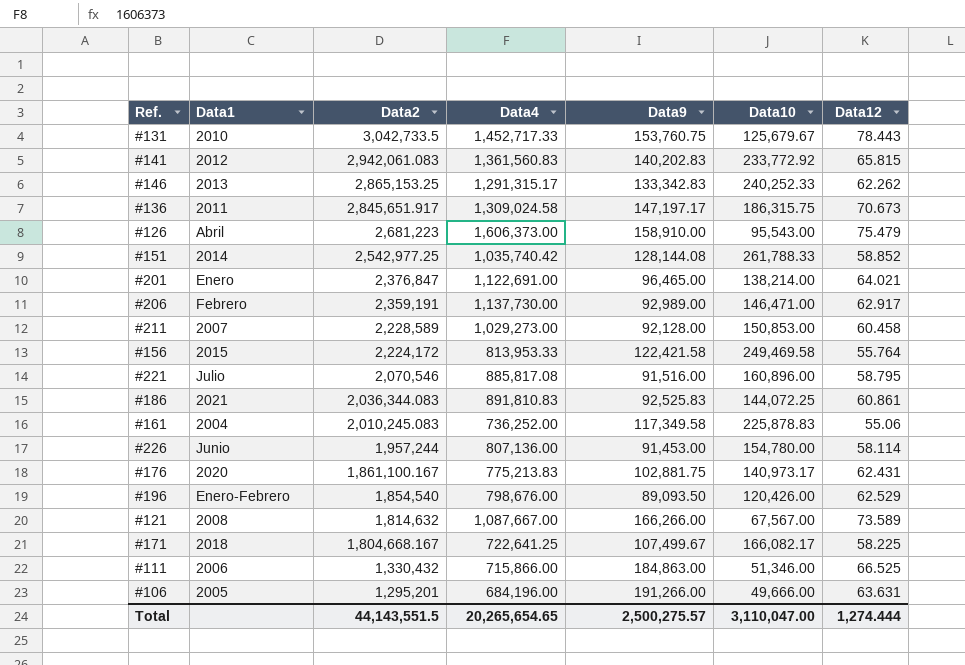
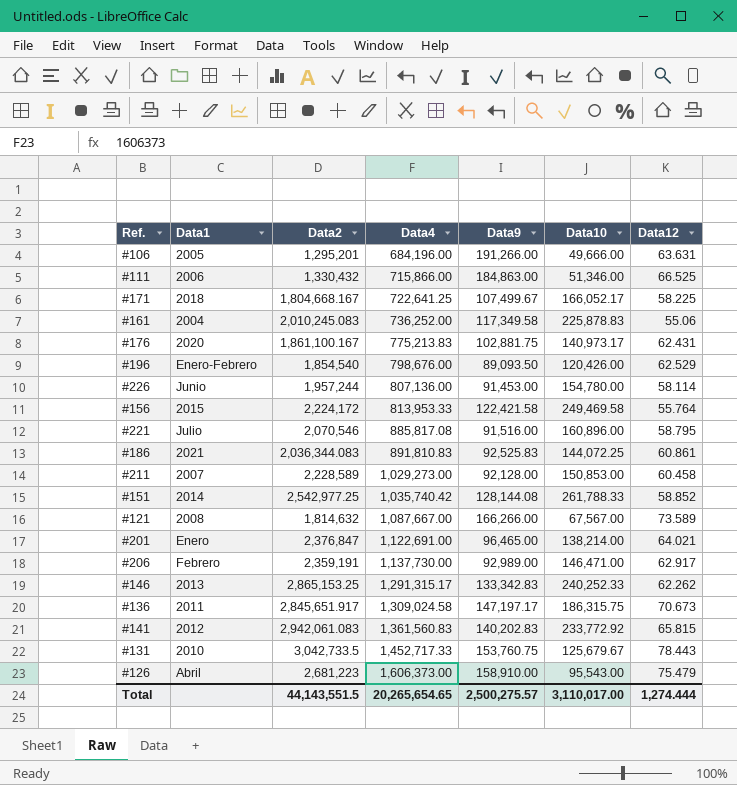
row order: Data2 descending -> Data4 ascending
#171 | Data10: 166,082.17 -> 166,052.17
Total | Data10: 3,110,047.00 -> 3,110,017.00

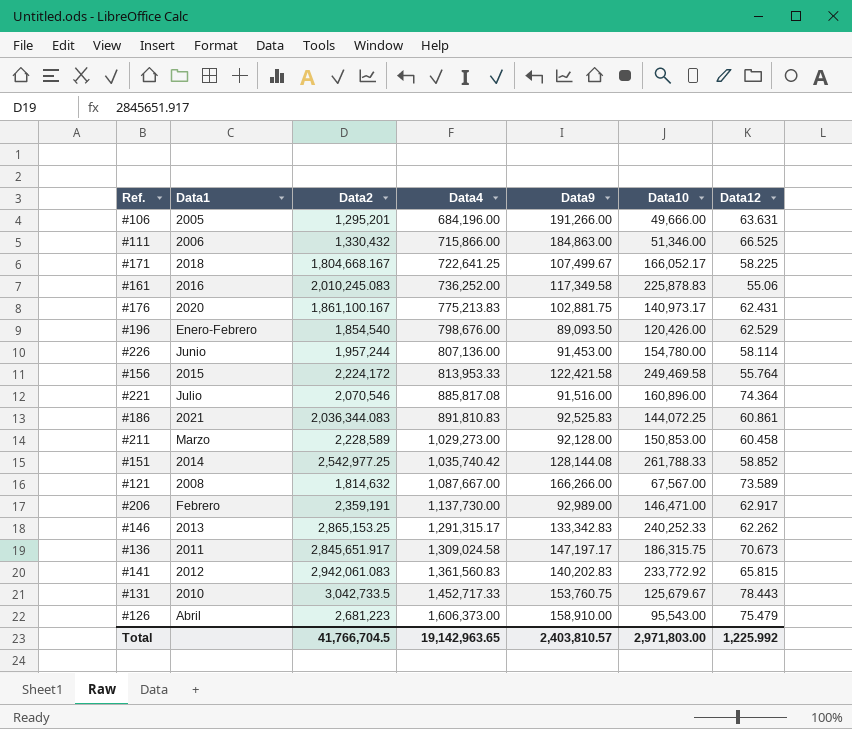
row #201: Enero | 2,376,847 | 1,122,691.00 | 96,465.00 | 138,214.00 | 64.021 -> none
#161 | Data1: 2004 -> 2016
#221 | Data12: 58.795 -> 74.364
#211 | Data1: 2007 -> Marzo
Total | Data2: 44,143,551.5 -> 41,766,704.5
Total | Data4: 20,265,654.65 -> 19,142,963.65
Total | Data9: 2,500,275.57 -> 2,403,810.57
Total | Data10: 3,110,017.00 -> 2,971,803.00
Total | Data12: 1,274.444 -> 1,225.992

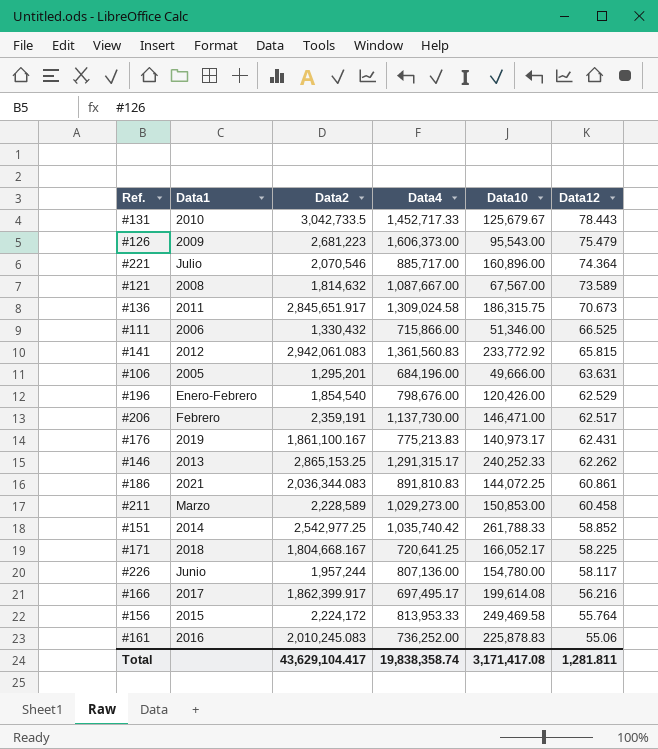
row order: Data4 ascending -> Data12 descending
column Data9 | position: 5 -> none
#126 | Data1: Abril -> 2009
#221 | Data4: 885,817.08 -> 885,717.00
#206 | Data12: 62.917 -> 62.517
#176 | Data1: 2020 -> 2019
#171 | Data4: 722,641.25 -> 720,641.25
#226 | Data12: 58.114 -> 58.117
row #166: none -> 2017 | 1,862,399.917 | 697,495.17 | 199,614.08 | 56.216
Total | Data2: 41,766,704.5 -> 43,629,104.417
Total | Data4: 19,142,963.65 -> 19,838,358.74
Total | Data10: 2,971,803.00 -> 3,171,417.08
Total | Data12: 1,225.992 -> 1,281.811

